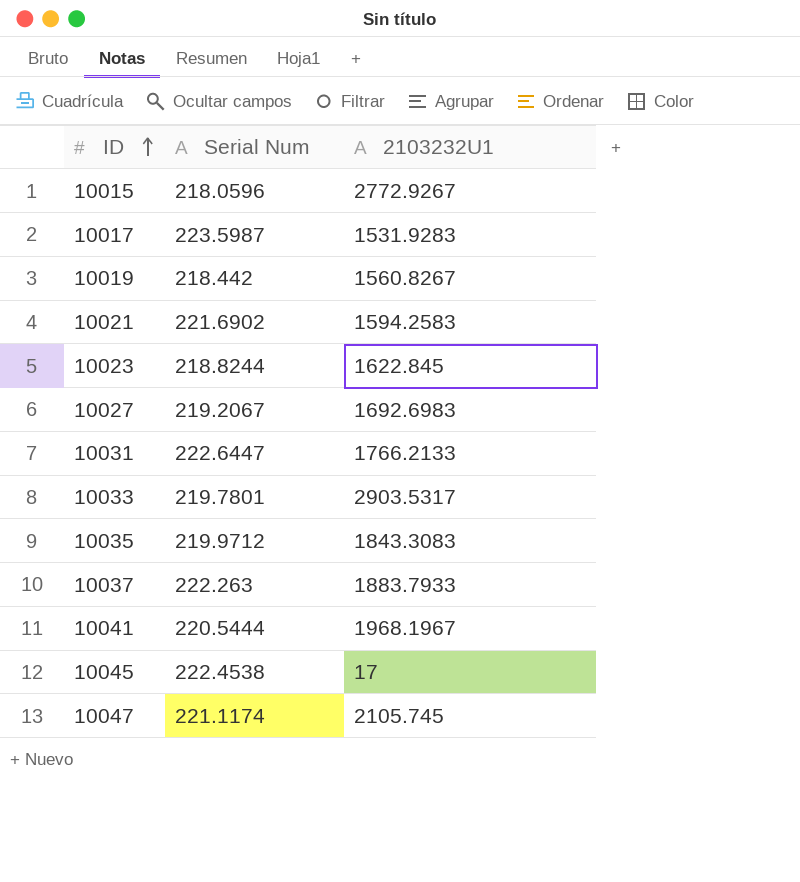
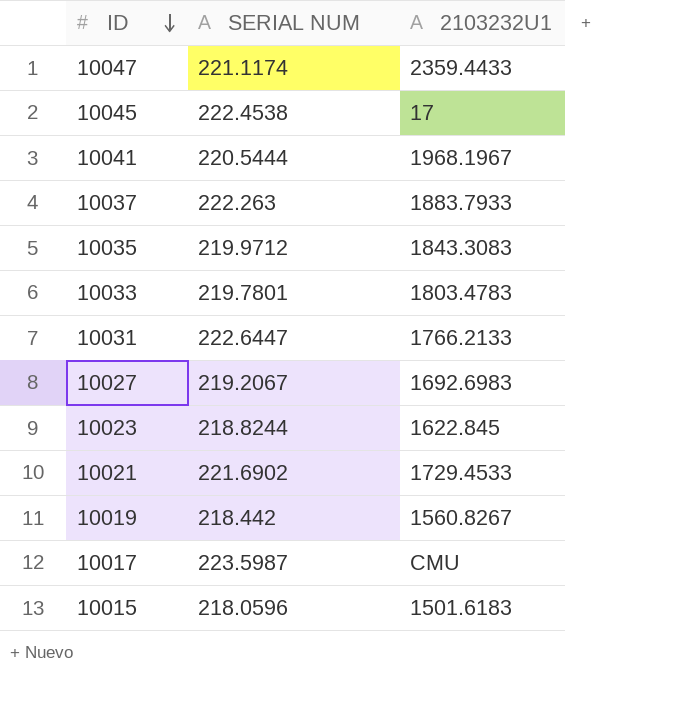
row order: ID ascending -> ID descending
column name: Serial Num -> SERIAL NUM
10047 | 2103232U1: 2105.745 -> 2359.4433
10033 | 2103232U1: 2903.5317 -> 1803.4783
10021 | 2103232U1: 1594.2583 -> 1729.4533
10017 | 2103232U1: 1531.9283 -> CMU
10015 | 2103232U1: 2772.9267 -> 1501.6183

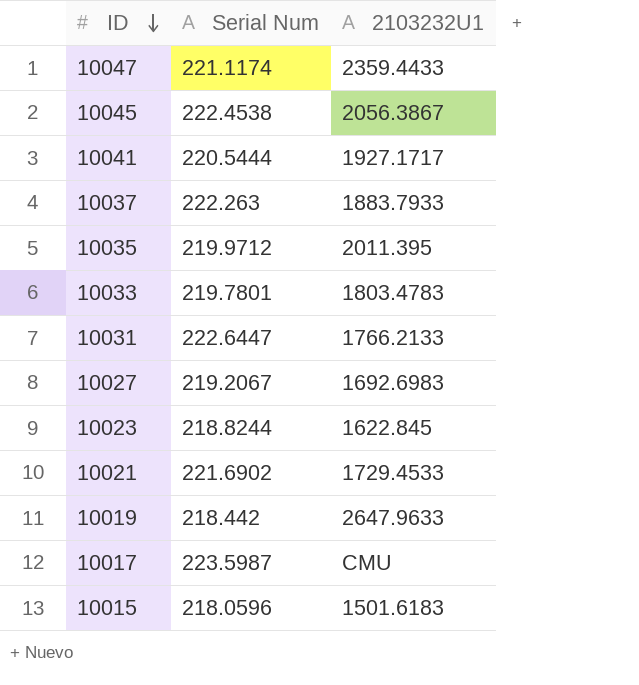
column name: SERIAL NUM -> Serial Num
10045 | 2103232U1: 17 -> 2056.3867
10041 | 2103232U1: 1968.1967 -> 1927.1717
10035 | 2103232U1: 1843.3083 -> 2011.395
10019 | 2103232U1: 1560.8267 -> 2647.9633

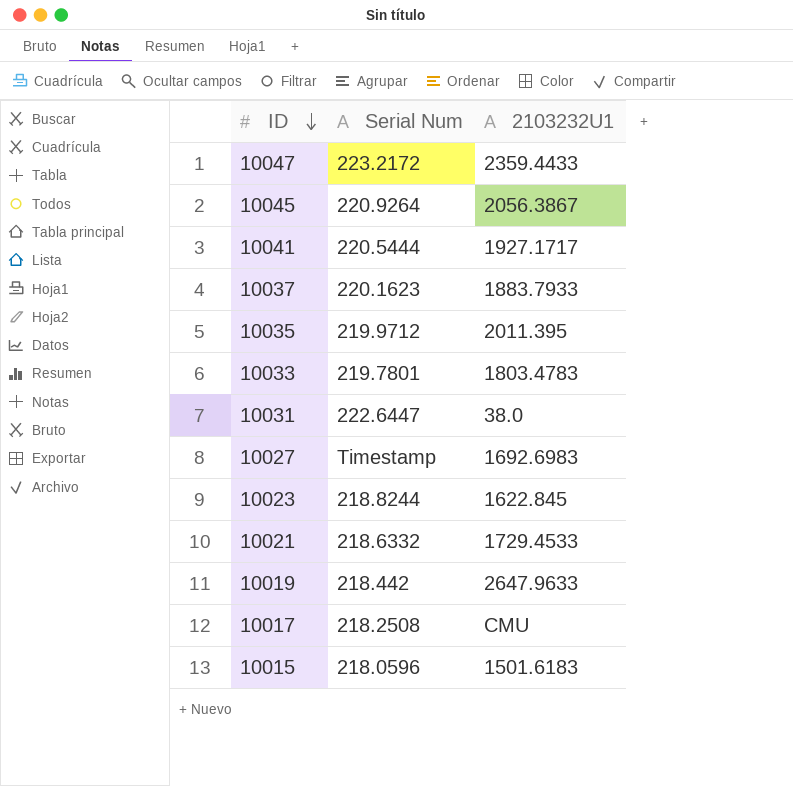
10047 | Serial Num: 221.1174 -> 223.2172
10045 | Serial Num: 222.4538 -> 220.9264
10037 | Serial Num: 222.263 -> 220.1623
10031 | 2103232U1: 1766.2133 -> 38.0
10027 | Serial Num: 219.2067 -> Timestamp
10021 | Serial Num: 221.6902 -> 218.6332
10017 | Serial Num: 223.5987 -> 218.2508

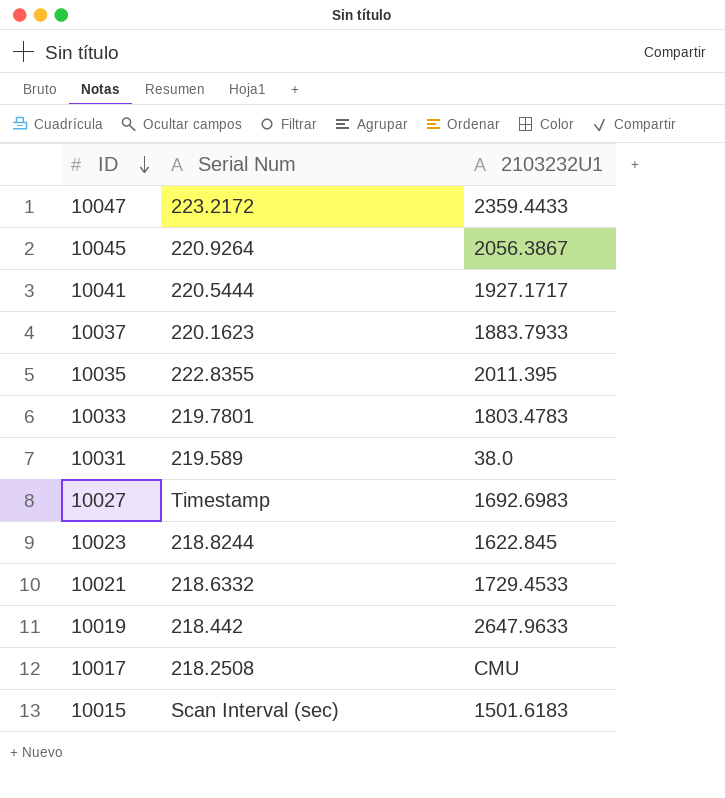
10035 | Serial Num: 219.9712 -> 222.8355
10031 | Serial Num: 222.6447 -> 219.589
10015 | Serial Num: 218.0596 -> Scan Interval (sec)

